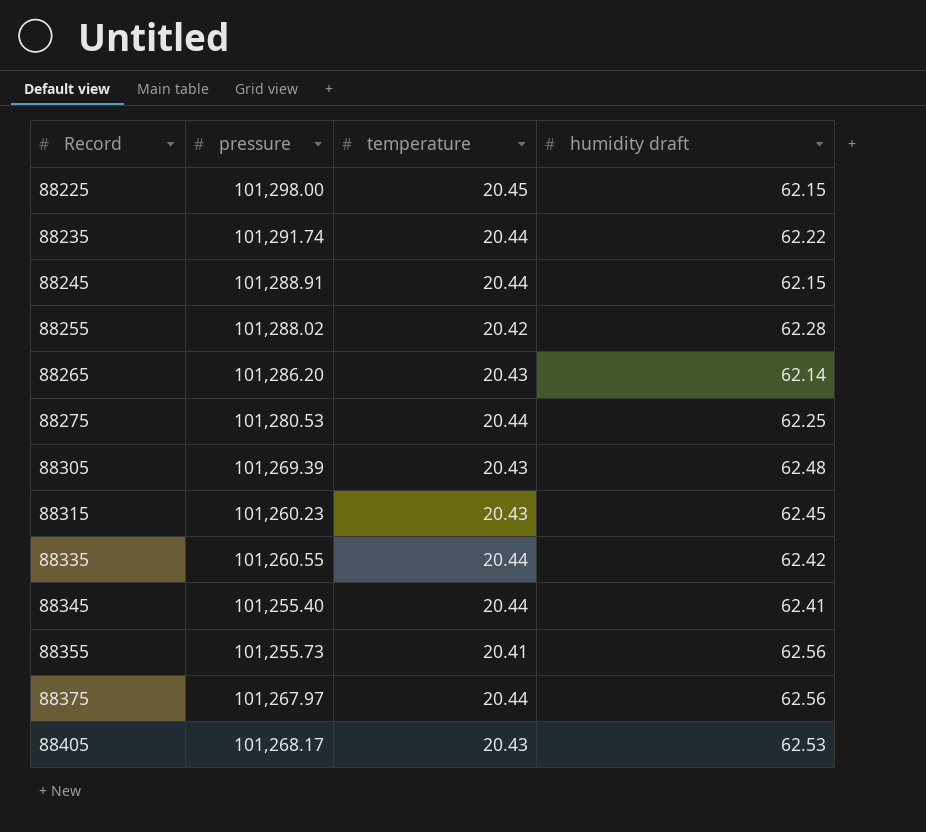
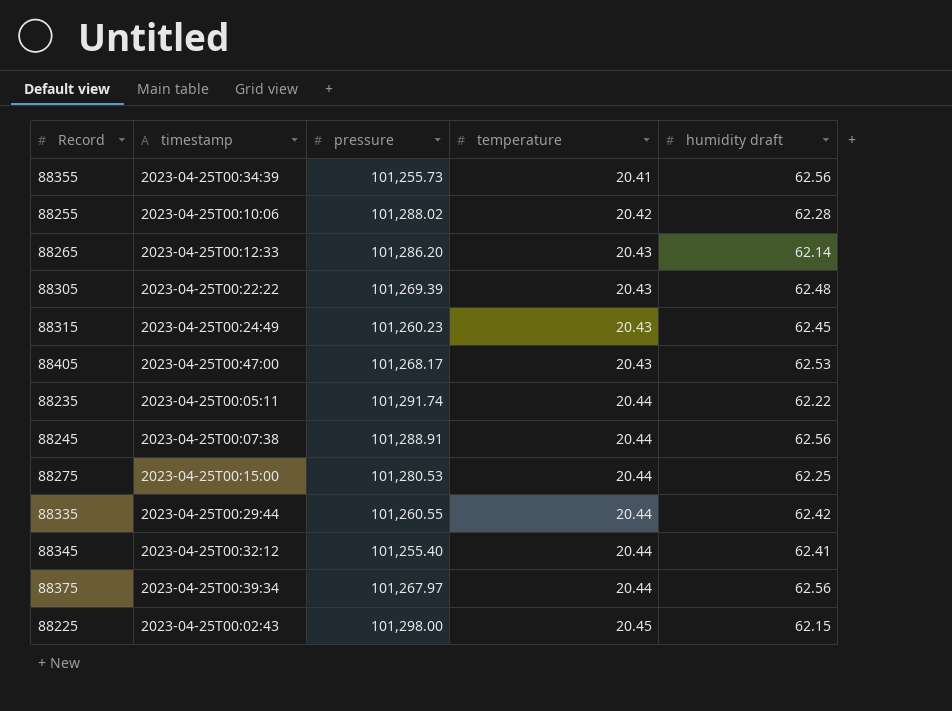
row order: Record ascending -> temperature ascending
column timestamp | position: none -> 2
88245 | humidity draft: 62.15 -> 62.56

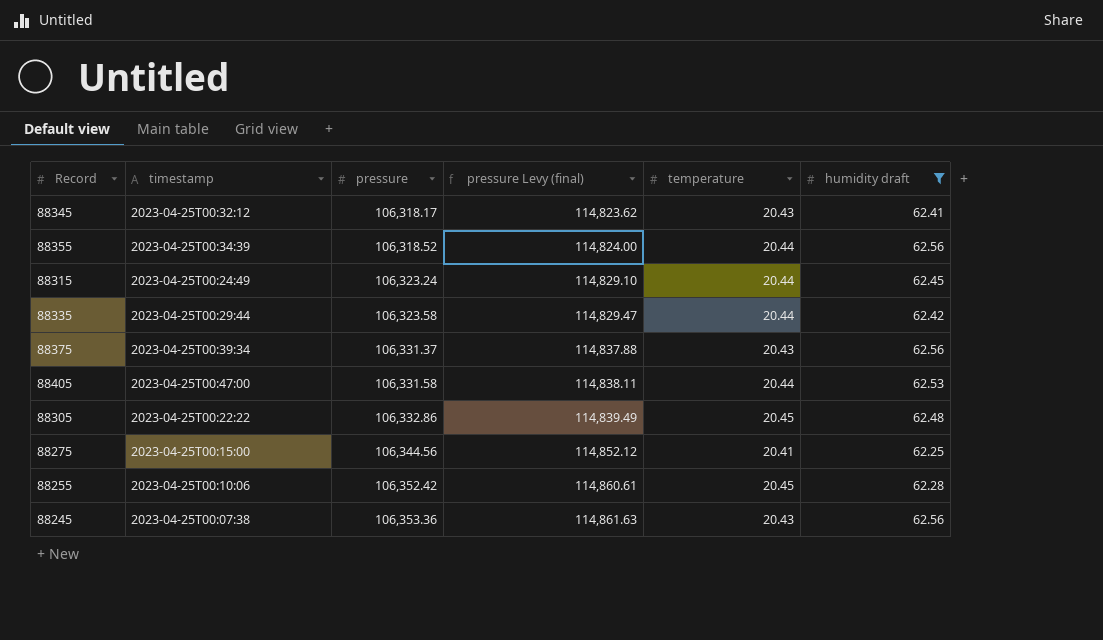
filter: none -> humidity draft >= 62.25
row order: temperature ascending -> pressure ascending
column pressure Levy (final) | formula: none -> [pressure] * 1.08
88345 | pressure: 101,255.40 -> 106,318.17
88345 | temperature: 20.44 -> 20.43
88355 | pressure: 101,255.73 -> 106,318.52
88355 | temperature: 20.41 -> 20.44
88315 | pressure: 101,260.23 -> 106,323.24
88315 | temperature: 20.43 -> 20.44
88335 | pressure: 101,260.55 -> 106,323.58
88375 | pressure: 101,267.97 -> 106,331.37
88375 | temperature: 20.44 -> 20.43
88405 | pressure: 101,268.17 -> 106,331.58
88405 | temperature: 20.43 -> 20.44
88305 | pressure: 101,269.39 -> 106,332.86
88305 | temperature: 20.43 -> 20.45
88275 | pressure: 101,280.53 -> 106,344.56
88275 | temperature: 20.44 -> 20.41
88255 | pressure: 101,288.02 -> 106,352.42
88255 | temperature: 20.42 -> 20.45
88245 | pressure: 101,288.91 -> 106,353.36
88245 | temperature: 20.44 -> 20.43

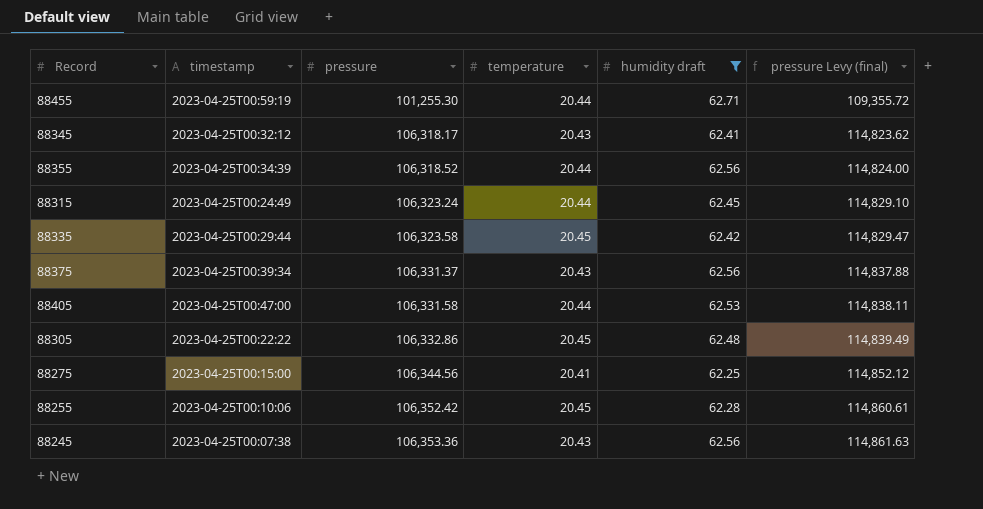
column pressure Levy (final) | position: 4 -> 6
row 88455: none -> 2023-04-25T00:59:19 | 101,255.30 | 20.44 | 62.71 | 109,355.72
88335 | temperature: 20.44 -> 20.45

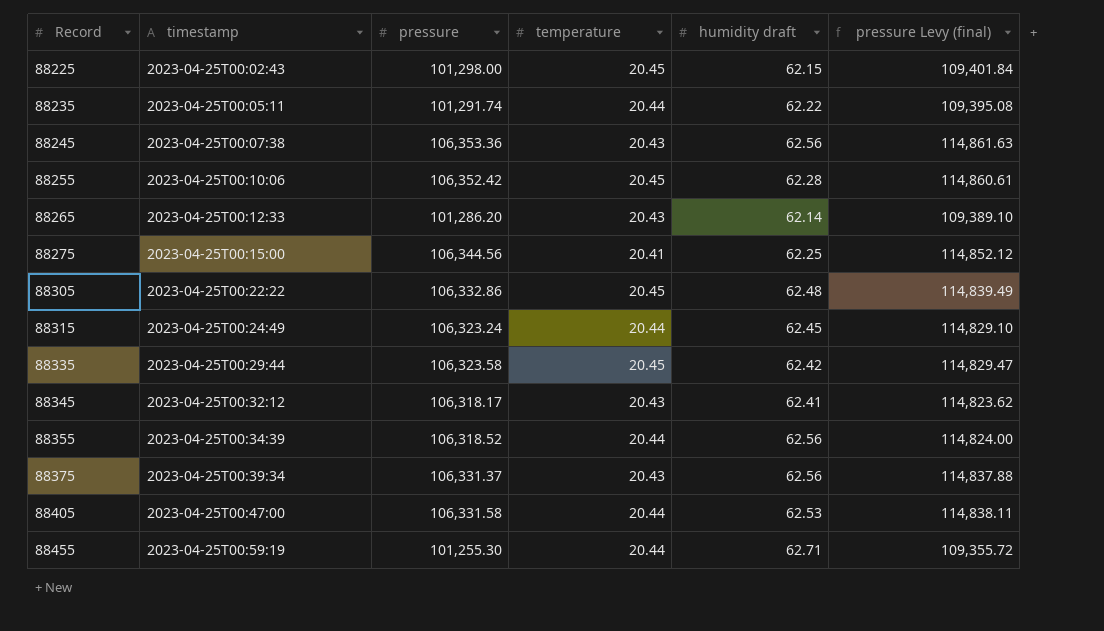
filter: humidity draft >= 62.25 -> none
row order: pressure ascending -> Record ascending

